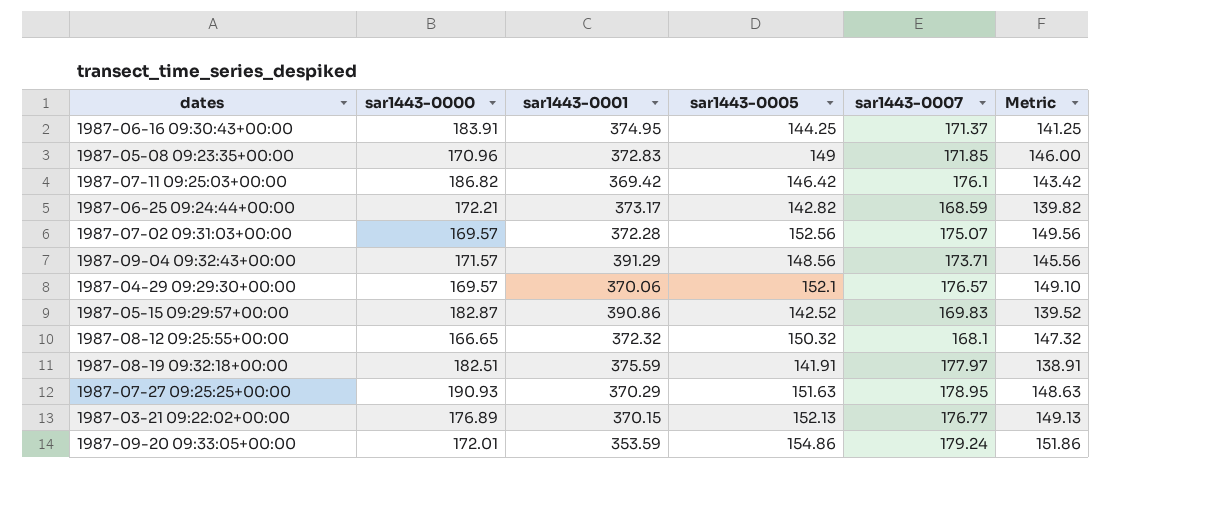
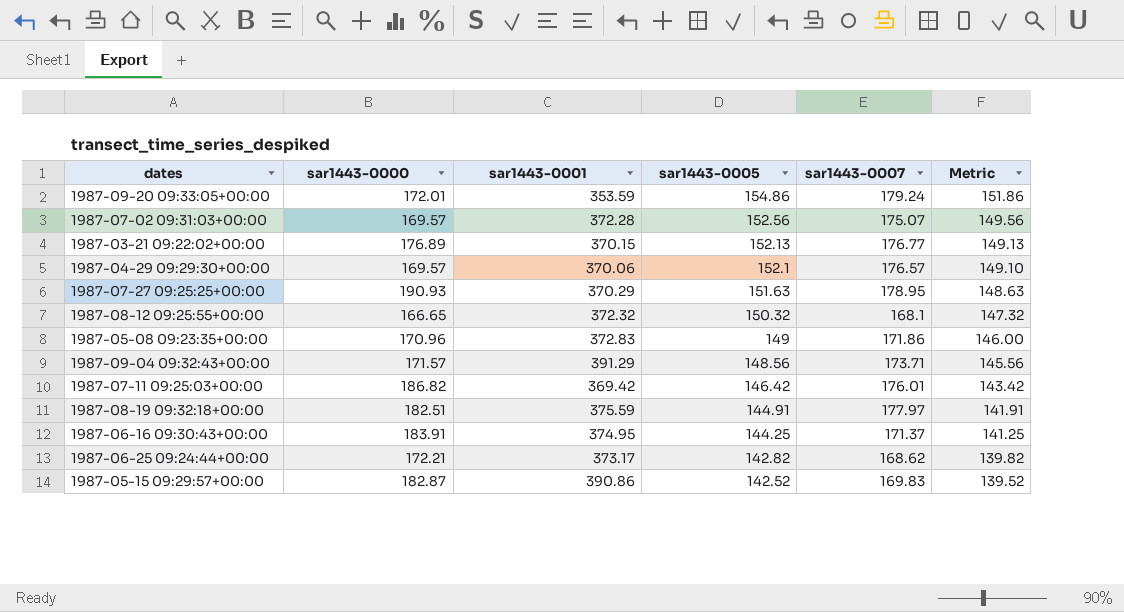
row order: none -> sar1443-0005 descending
1987-05-08 09:23:35+00:00 | sar1443-0007: 171.85 -> 171.86
1987-07-11 09:25:03+00:00 | sar1443-0007: 176.1 -> 176.01
1987-08-19 09:32:18+00:00 | sar1443-0005: 141.91 -> 144.91
1987-08-19 09:32:18+00:00 | Metric: 138.91 -> 141.91
1987-06-25 09:24:44+00:00 | sar1443-0007: 168.59 -> 168.62

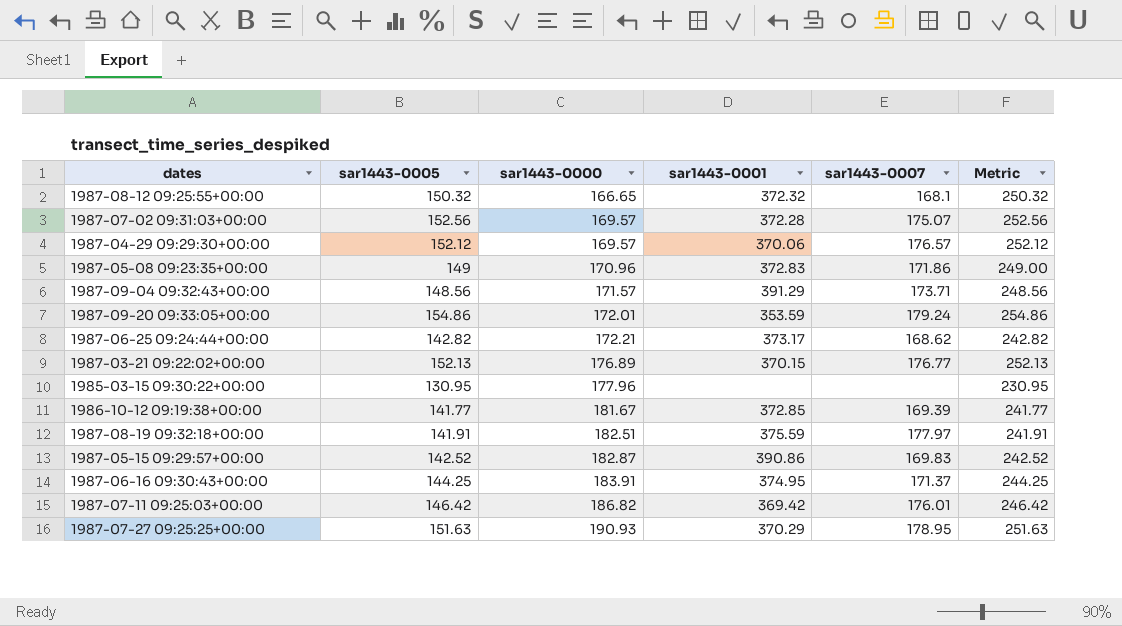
row order: sar1443-0005 descending -> sar1443-0000 ascending
column sar1443-0005 | position: 4 -> 2
column Metric | formula: [sar1443-0005] - 3 -> [sar1443-0005] + 100
1987-04-29 09:29:30+00:00 | sar1443-0005: 152.1 -> 152.12
row 1985-03-15 09:30:22+00:00: none -> 130.95 | 177.96 | none | none | 230.95
row 1986-10-12 09:19:38+00:00: none -> 141.77 | 181.67 | 372.85 | 169.39 | 241.77
1987-08-19 09:32:18+00:00 | sar1443-0005: 144.91 -> 141.91

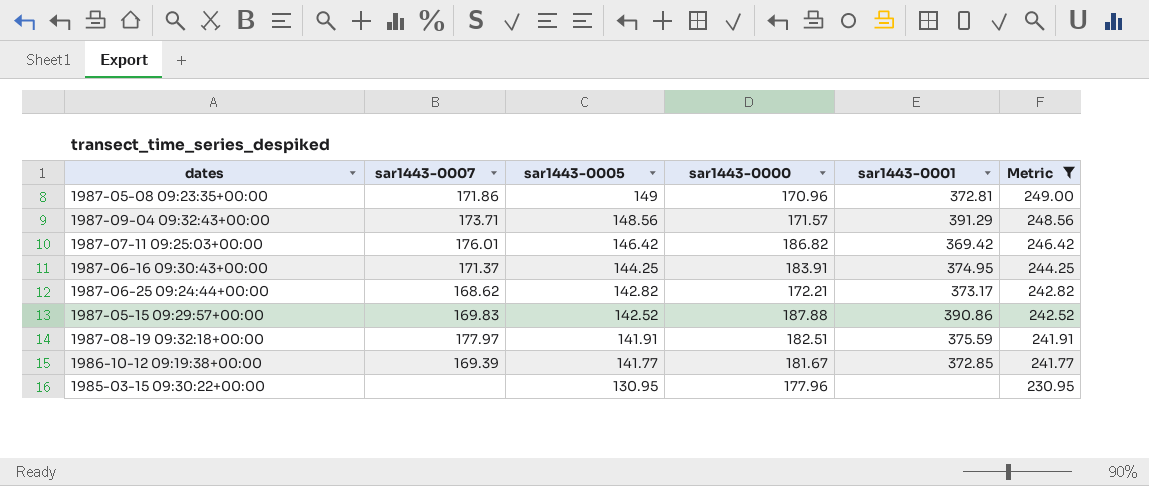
filter: none -> Metric <= 249.00
row order: sar1443-0000 ascending -> sar1443-0005 descending
column sar1443-0007 | position: 5 -> 2
1987-05-08 09:23:35+00:00 | sar1443-0001: 372.83 -> 372.81
1987-05-15 09:29:57+00:00 | sar1443-0000: 182.87 -> 187.88

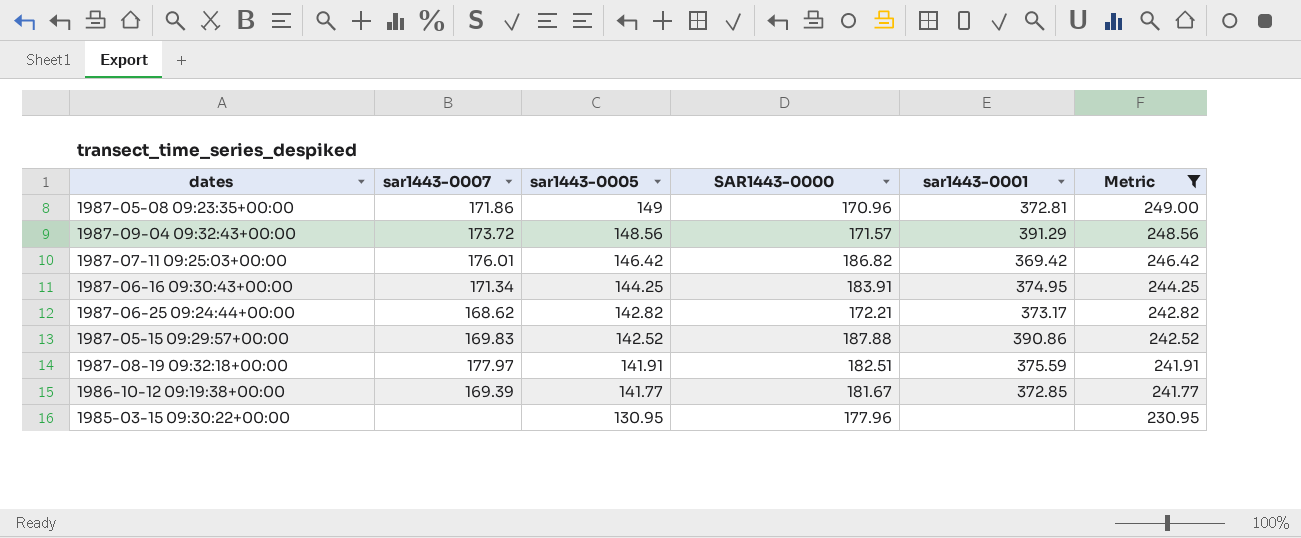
column name: sar1443-0000 -> SAR1443-0000
1987-09-04 09:32:43+00:00 | sar1443-0007: 173.71 -> 173.72
1987-06-16 09:30:43+00:00 | sar1443-0007: 171.37 -> 171.34

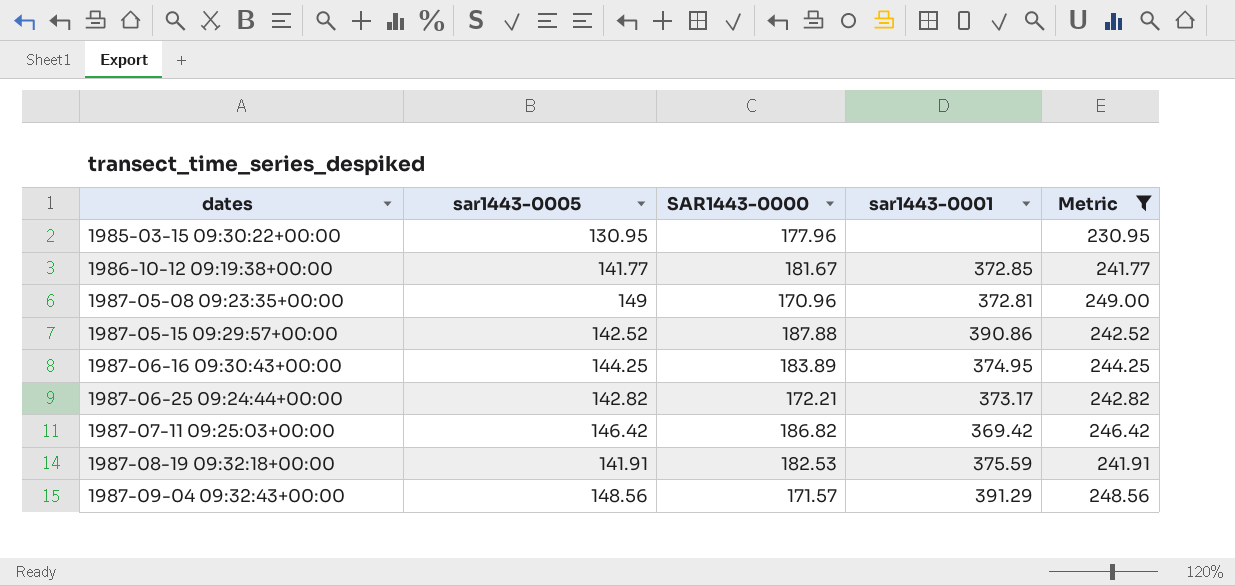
row order: sar1443-0005 descending -> dates ascending
column sar1443-0007 | position: 2 -> none
1987-06-16 09:30:43+00:00 | SAR1443-0000: 183.91 -> 183.89
1987-08-19 09:32:18+00:00 | SAR1443-0000: 182.51 -> 182.53

